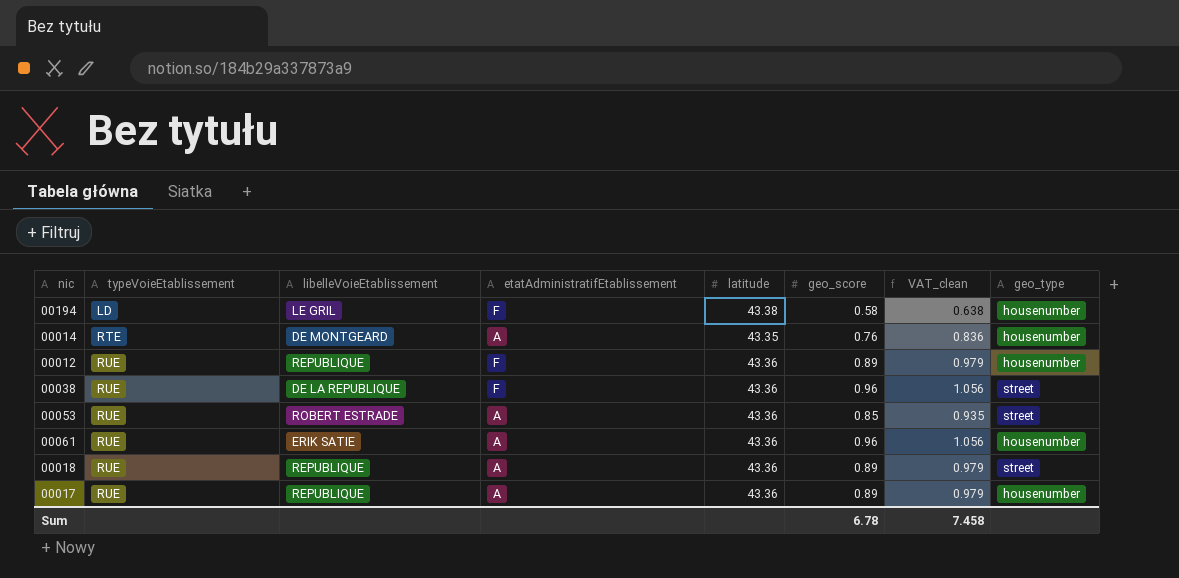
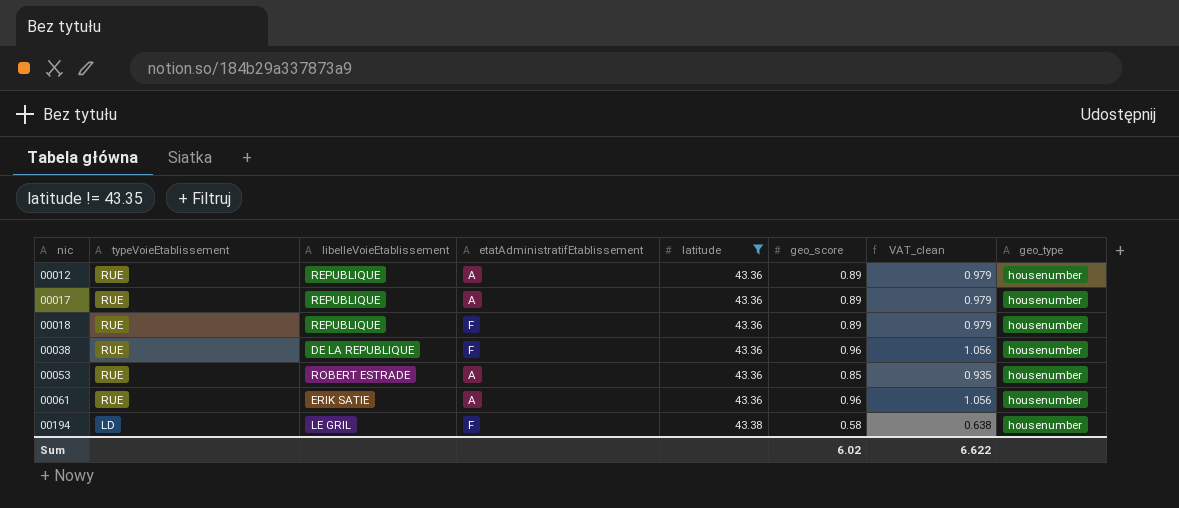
filter: none -> latitude != 43.35
row order: typeVoieEtablissement ascending -> nic ascending
00012 | etatAdministratifEtablissement: F -> A
00018 | etatAdministratifEtablissement: A -> F
00018 | geo_type: street -> housenumber
00038 | geo_type: street -> housenumber
00053 | geo_type: street -> housenumber
Sum | geo_score: 6.78 -> 6.02
Sum | VAT_clean: 7.458 -> 6.622

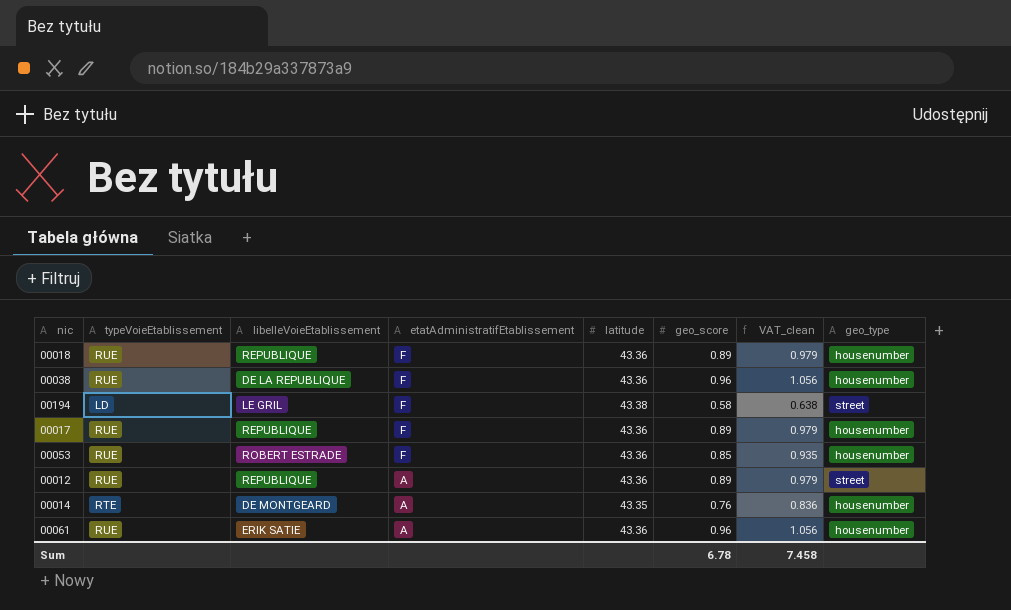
filter: latitude != 43.35 -> none
row order: nic ascending -> etatAdministratifEtablissement descending
00194 | geo_type: housenumber -> street
00017 | etatAdministratifEtablissement: A -> F
00053 | etatAdministratifEtablissement: A -> F
00012 | geo_type: housenumber -> street
Sum | geo_score: 6.02 -> 6.78
Sum | VAT_clean: 6.622 -> 7.458

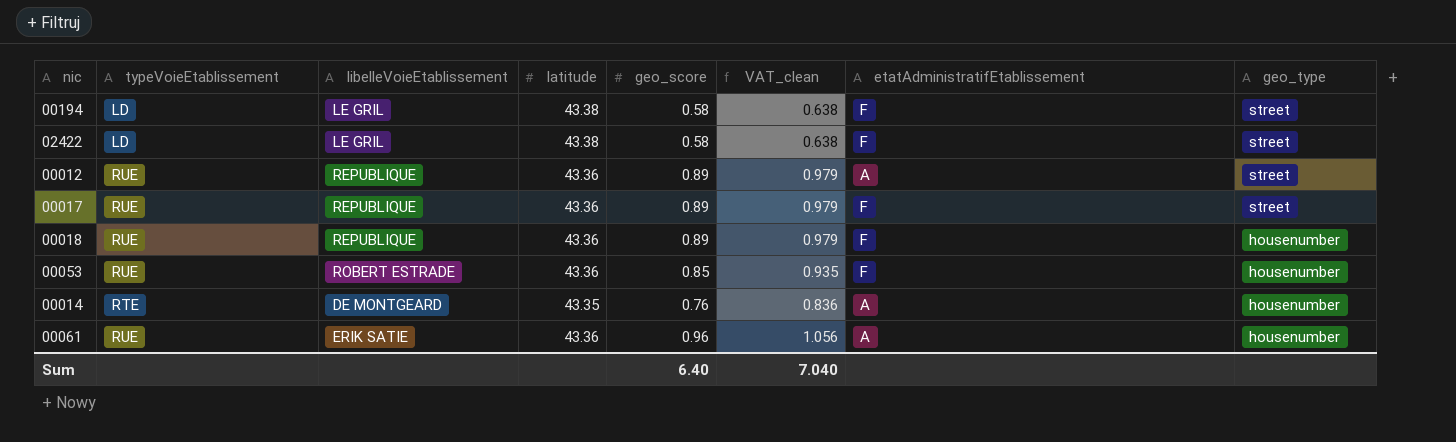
row order: etatAdministratifEtablissement descending -> geo_type descending
column etatAdministratifEtablissement | position: 4 -> 7
row 00038: RUE | DE LA REPUBLIQUE | F | 43.36 | 0.96 | 1.056 | housenumber -> none
row 02422: none -> LD | LE GRIL | 43.38 | 0.58 | 0.638 | F | street
00017 | geo_type: housenumber -> street
Sum | geo_score: 6.78 -> 6.40
Sum | VAT_clean: 7.458 -> 7.040

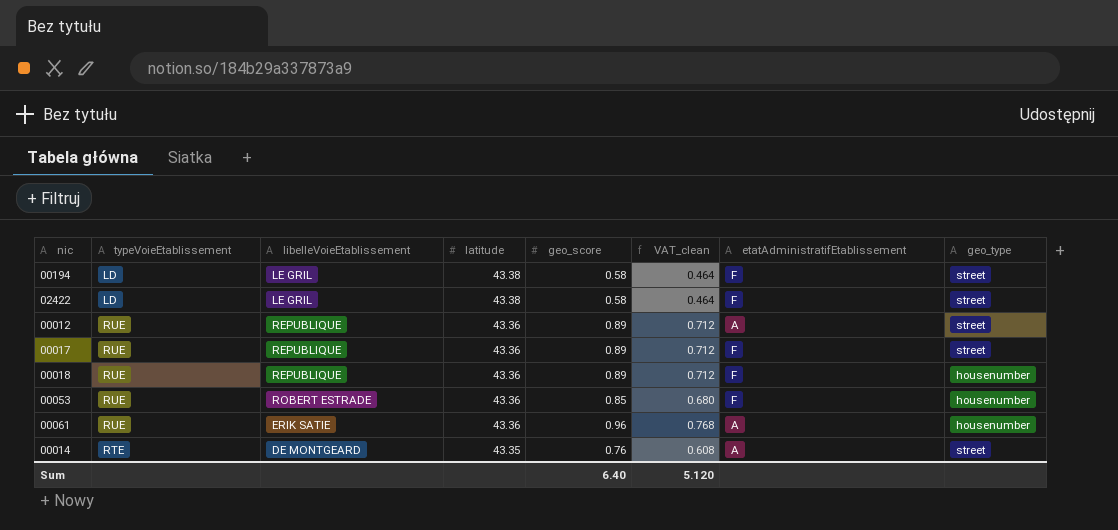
row order: geo_type descending -> latitude descending
column VAT_clean | formula: [geo_score] * 1.1 -> [geo_score] * 0.8
00014 | geo_type: housenumber -> street
Sum | VAT_clean: 7.040 -> 5.120

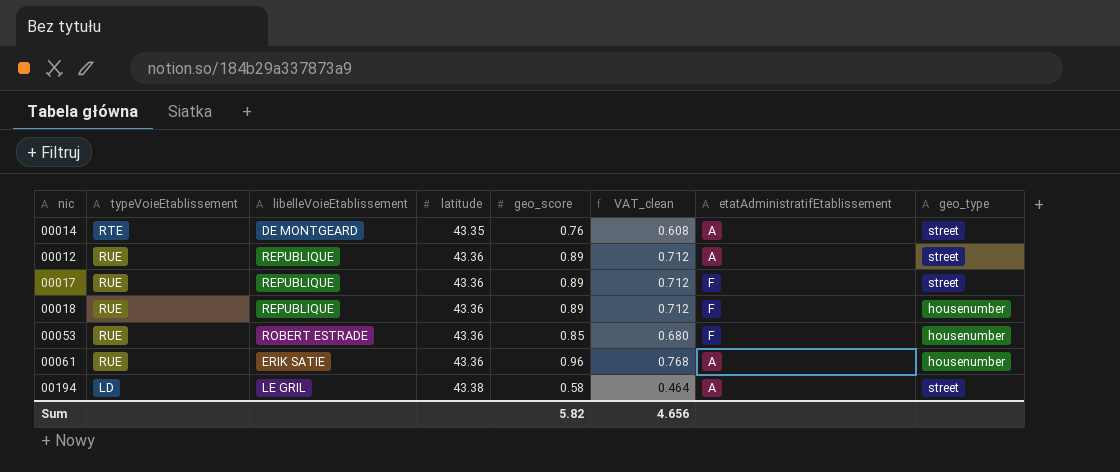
row order: latitude descending -> latitude ascending
row 02422: LD | LE GRIL | 43.38 | 0.58 | 0.464 | F | street -> none
00194 | etatAdministratifEtablissement: F -> A
Sum | geo_score: 6.40 -> 5.82
Sum | VAT_clean: 5.120 -> 4.656

